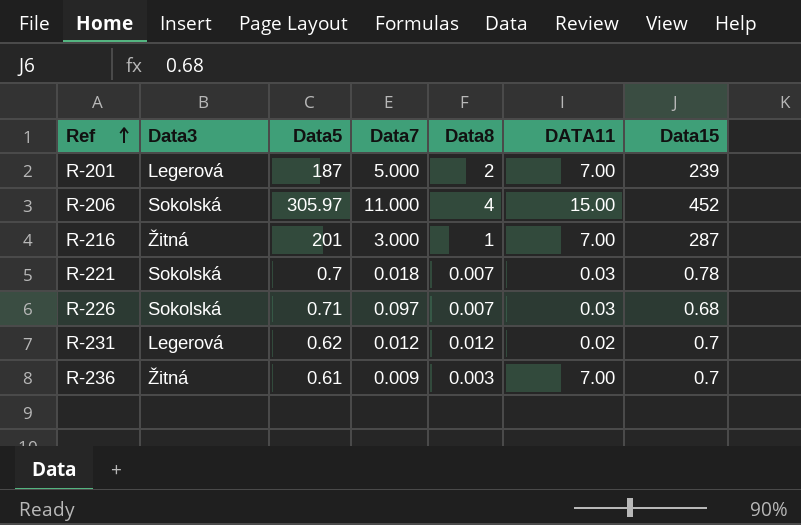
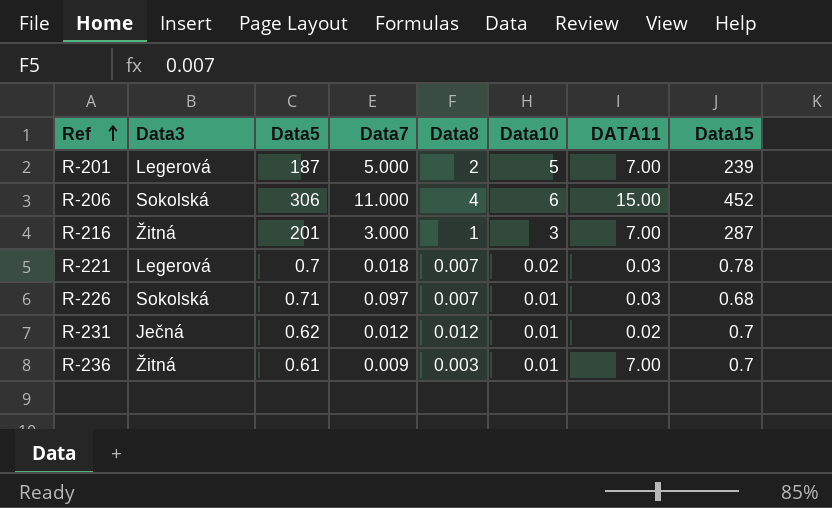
column Data10 | position: none -> 6
R-206 | Data5: 305.97 -> 306
R-221 | Data3: Sokolská -> Legerová
R-231 | Data3: Legerová -> Ječná

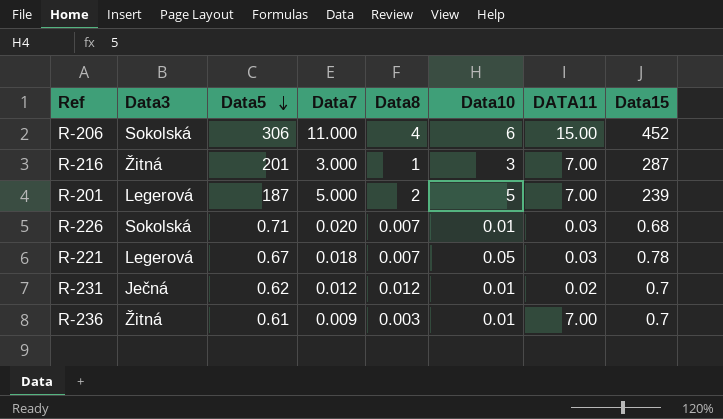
row order: Ref ascending -> Data5 descending
R-226 | Data7: 0.097 -> 0.020
R-221 | Data5: 0.7 -> 0.67
R-221 | Data10: 0.02 -> 0.05

